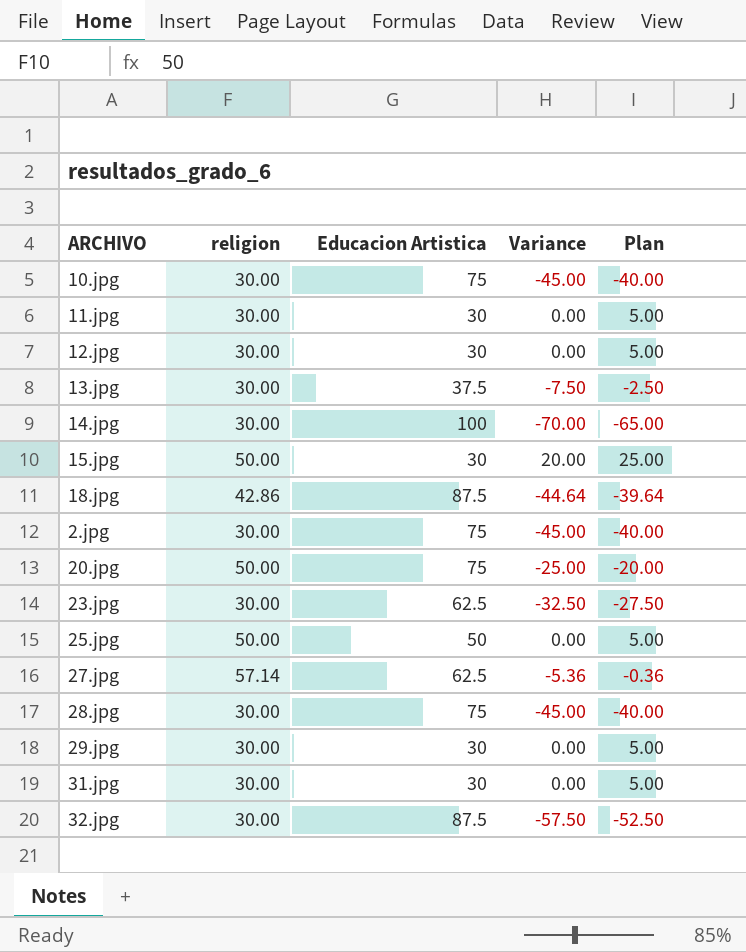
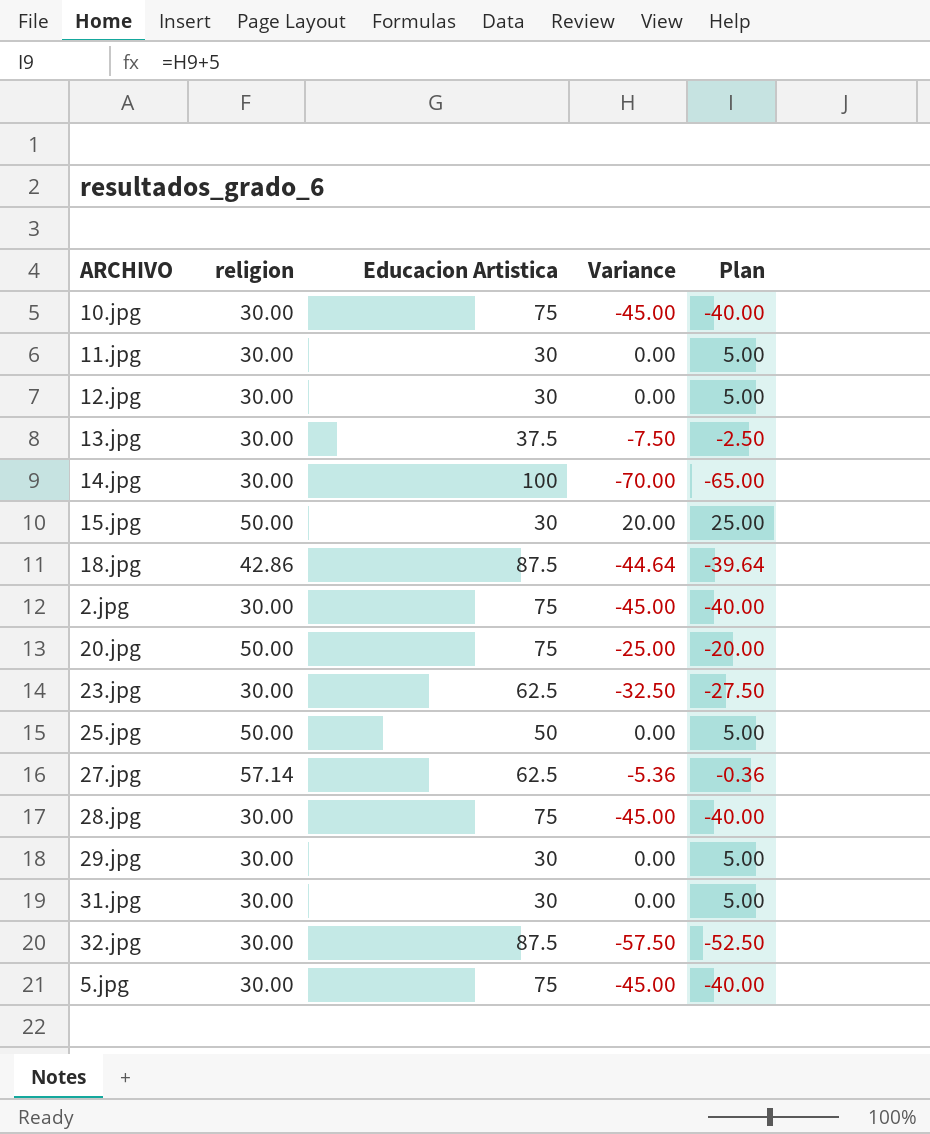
row 5.jpg: none -> 30.00 | 75 | -45.00 | -40.00

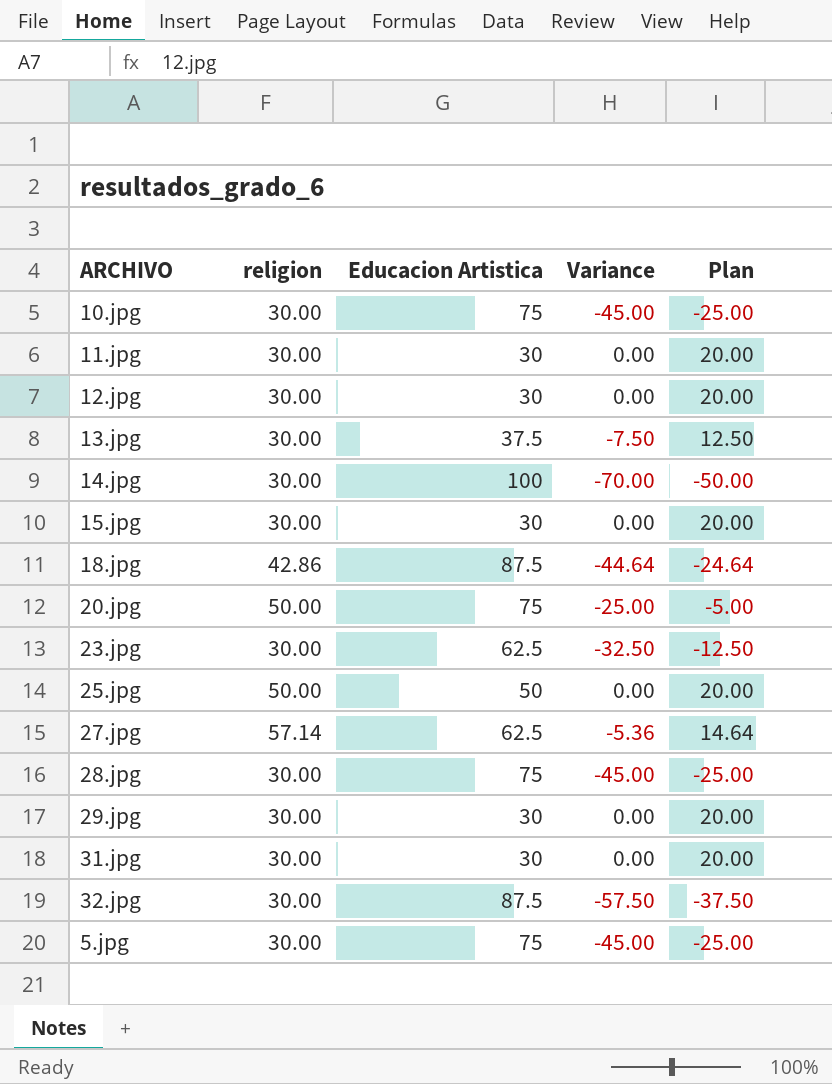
column Plan | formula: [Variance] + 5 -> [Variance] + 20
row 2.jpg: 30.00 | 75 | -45.00 | -40.00 -> none
15.jpg | religion: 50.00 -> 30.00
15.jpg | Variance: 20.00 -> 0.00

